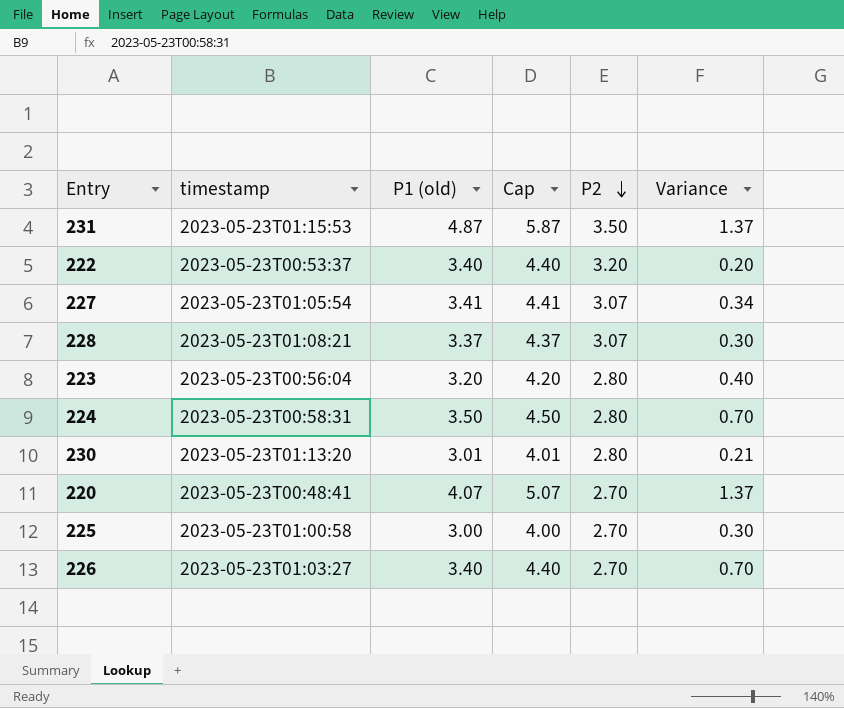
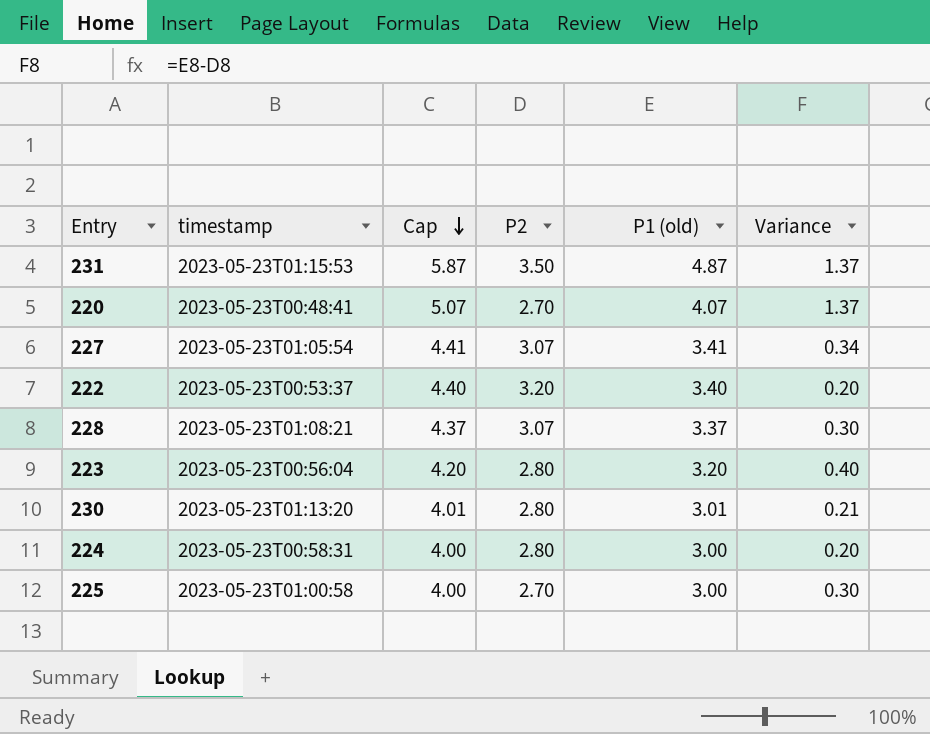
row order: P2 descending -> Cap descending
column P1 (old) | position: 3 -> 5
row 226: 2023-05-23T01:03:27 | 3.40 | 4.40 | 2.70 | 0.70 -> none
224 | Cap: 4.50 -> 4.00
224 | P1 (old): 3.50 -> 3.00
224 | Variance: 0.70 -> 0.20

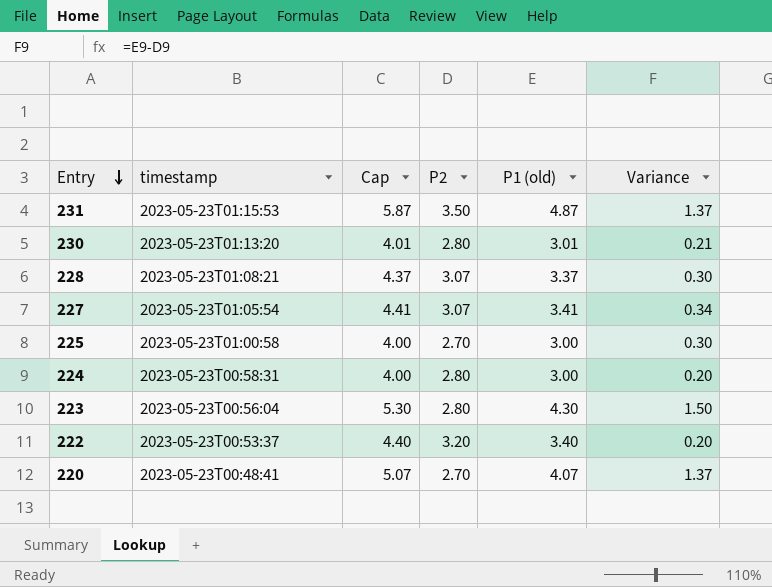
row order: Cap descending -> Entry descending
223 | Cap: 4.20 -> 5.30
223 | P1 (old): 3.20 -> 4.30
223 | Variance: 0.40 -> 1.50

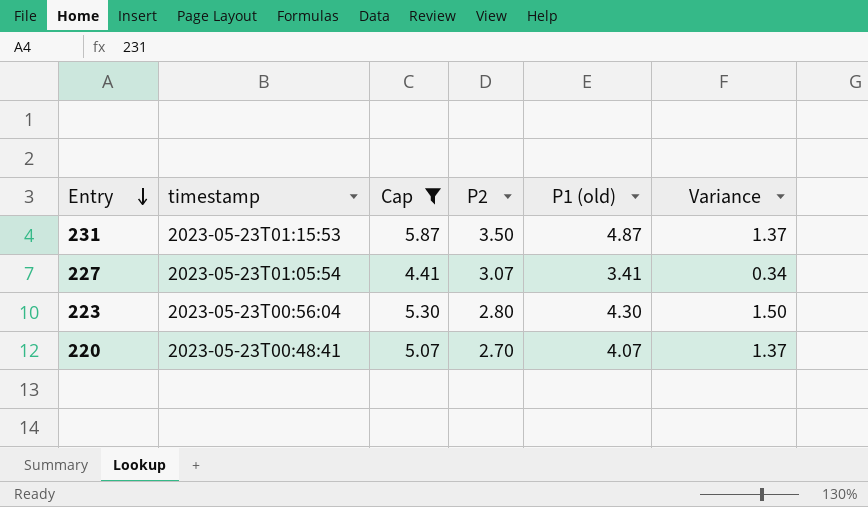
filter: none -> Cap >= 4.41

